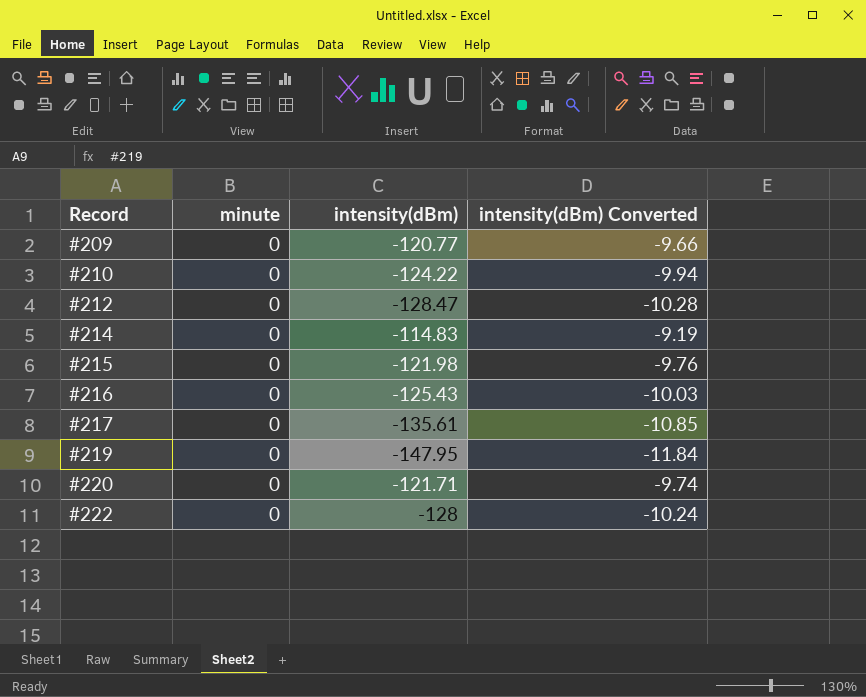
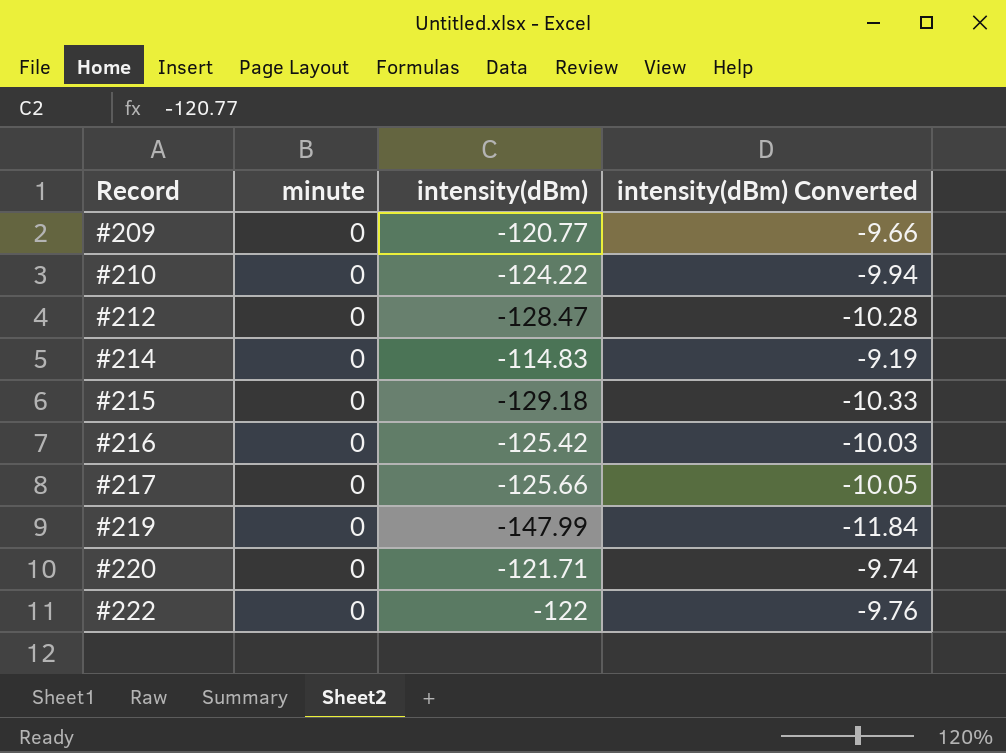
#215 | intensity(dBm): -121.98 -> -129.18
#215 | intensity(dBm) Converted: -9.76 -> -10.33
#216 | intensity(dBm): -125.43 -> -125.42
#217 | intensity(dBm): -135.61 -> -125.66
#217 | intensity(dBm) Converted: -10.85 -> -10.05
#219 | intensity(dBm): -147.95 -> -147.99
#222 | intensity(dBm): -128 -> -122
#222 | intensity(dBm) Converted: -10.24 -> -9.76

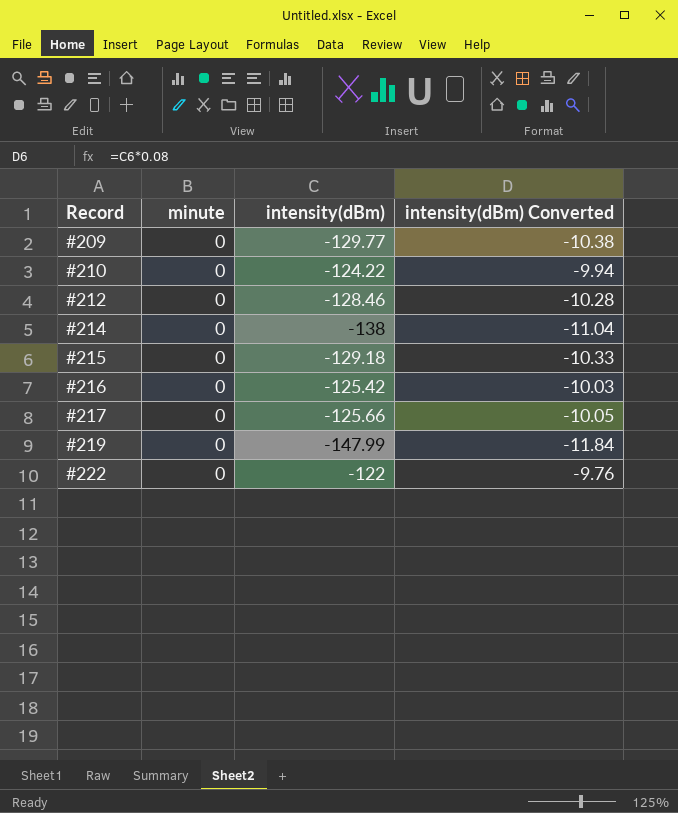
row #220: 0 | -121.71 | -9.74 -> none
#209 | intensity(dBm): -120.77 -> -129.77
#209 | intensity(dBm) Converted: -9.66 -> -10.38
#212 | intensity(dBm): -128.47 -> -128.46
#214 | intensity(dBm): -114.83 -> -138
#214 | intensity(dBm) Converted: -9.19 -> -11.04

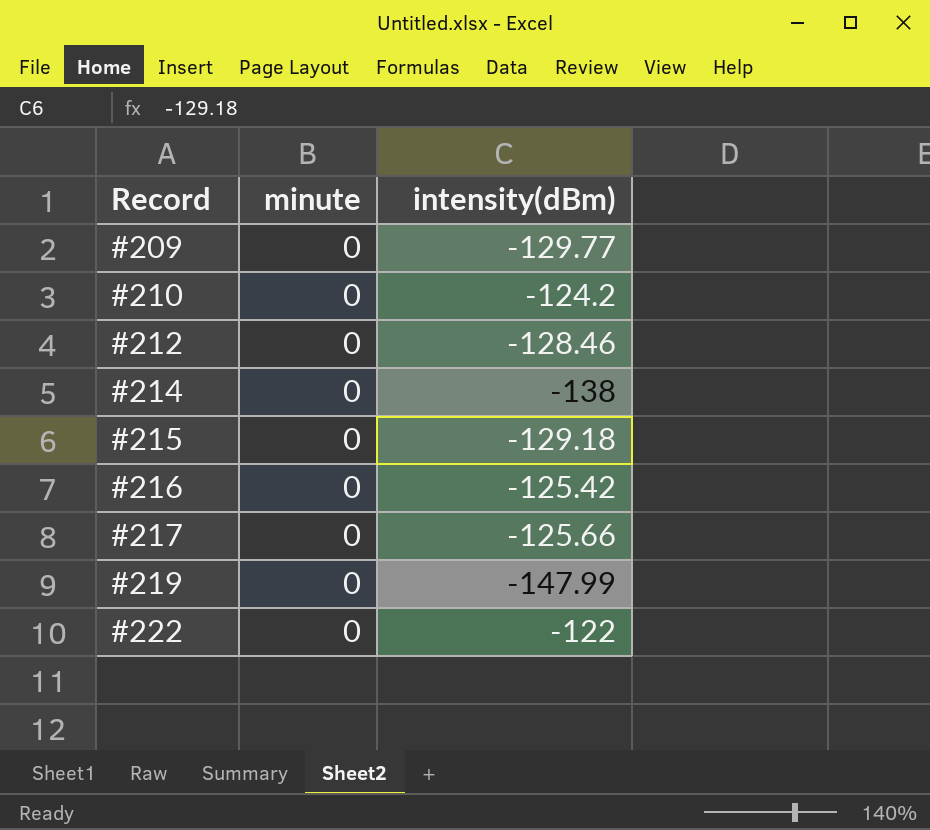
column intensity(dBm) Converted | formula: [intensity(dBm)] * 0.08 -> none
#210 | intensity(dBm): -124.22 -> -124.2

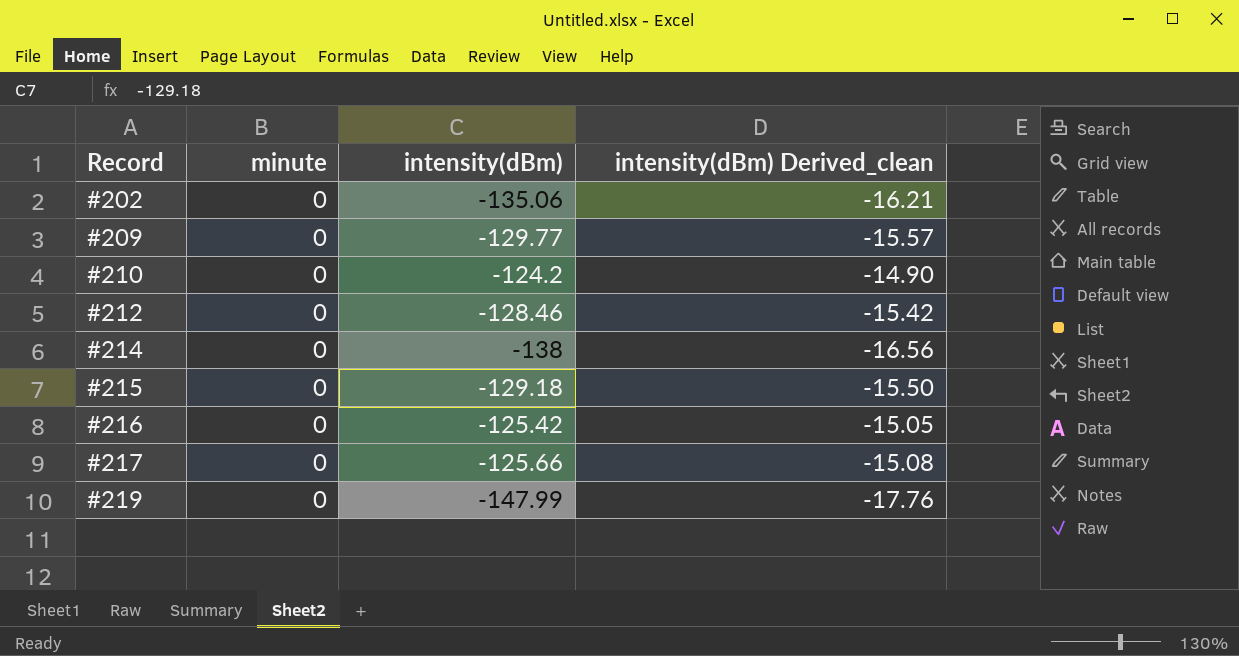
column intensity(dBm) Derived_clean | formula: none -> [intensity(dBm)] * 0.12
row #222: 0 | -122 -> none
row #202: none -> 0 | -135.06 | -16.21

